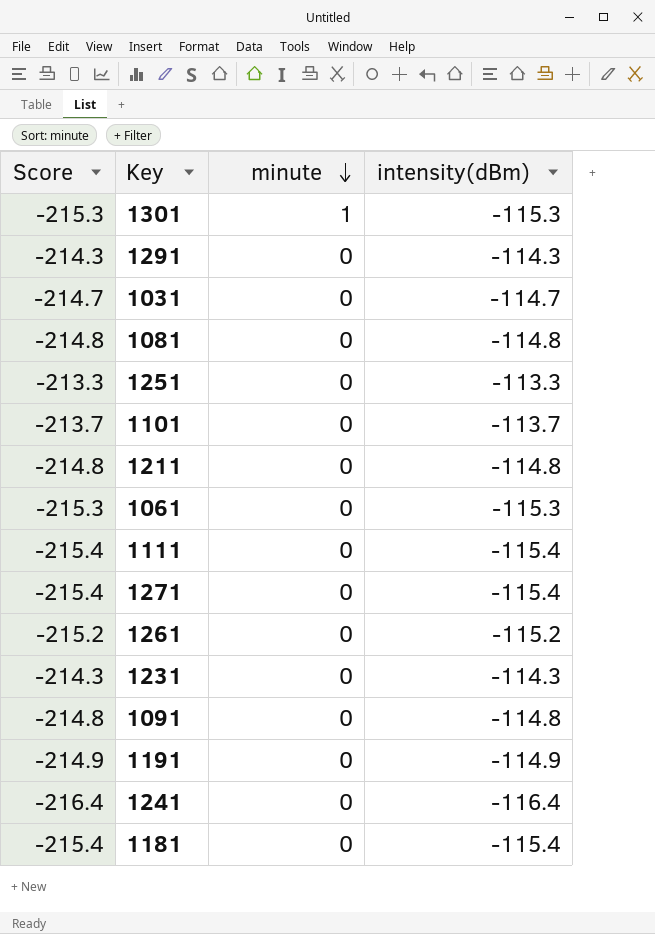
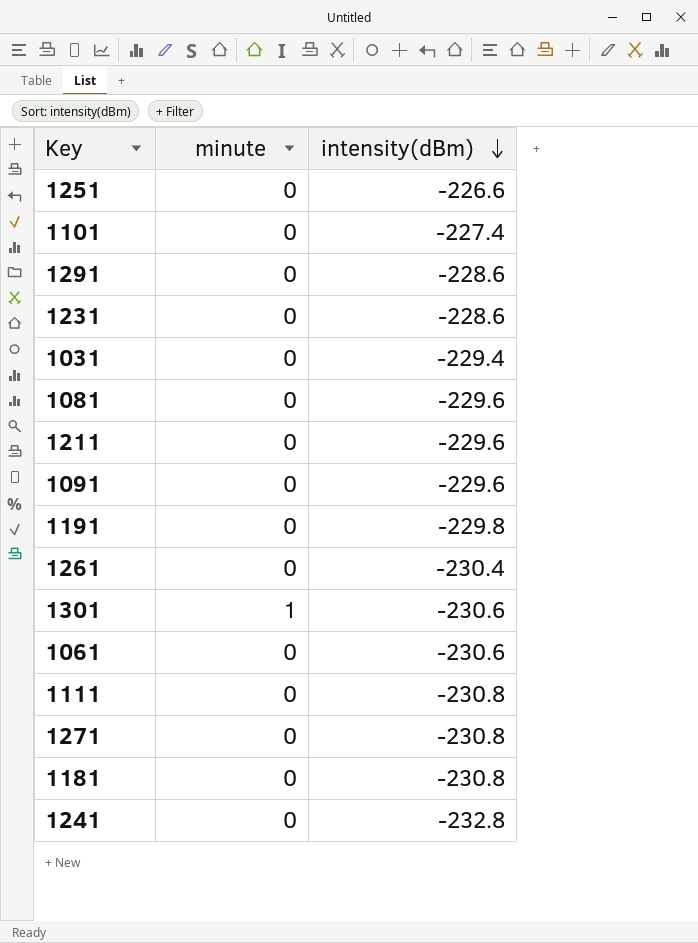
row order: minute descending -> intensity(dBm) descending
column Score | formula: [intensity(dBm)] - 100 -> none
1251 | intensity(dBm): -113.3 -> -226.6
1101 | intensity(dBm): -113.7 -> -227.4
1291 | intensity(dBm): -114.3 -> -228.6
1231 | intensity(dBm): -114.3 -> -228.6
1031 | intensity(dBm): -114.7 -> -229.4
1081 | intensity(dBm): -114.8 -> -229.6
1211 | intensity(dBm): -114.8 -> -229.6
1091 | intensity(dBm): -114.8 -> -229.6
1191 | intensity(dBm): -114.9 -> -229.8
1261 | intensity(dBm): -115.2 -> -230.4
1301 | intensity(dBm): -115.3 -> -230.6
1061 | intensity(dBm): -115.3 -> -230.6
1111 | intensity(dBm): -115.4 -> -230.8
1271 | intensity(dBm): -115.4 -> -230.8
1181 | intensity(dBm): -115.4 -> -230.8
1241 | intensity(dBm): -116.4 -> -232.8

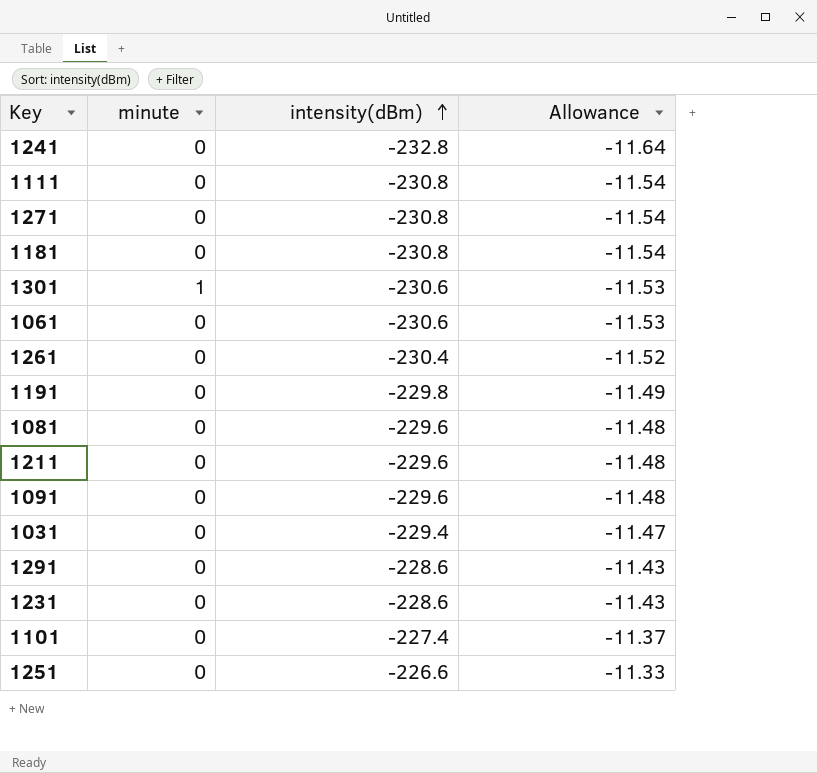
row order: intensity(dBm) descending -> intensity(dBm) ascending
column Allowance | formula: none -> [intensity(dBm)] * 0.05

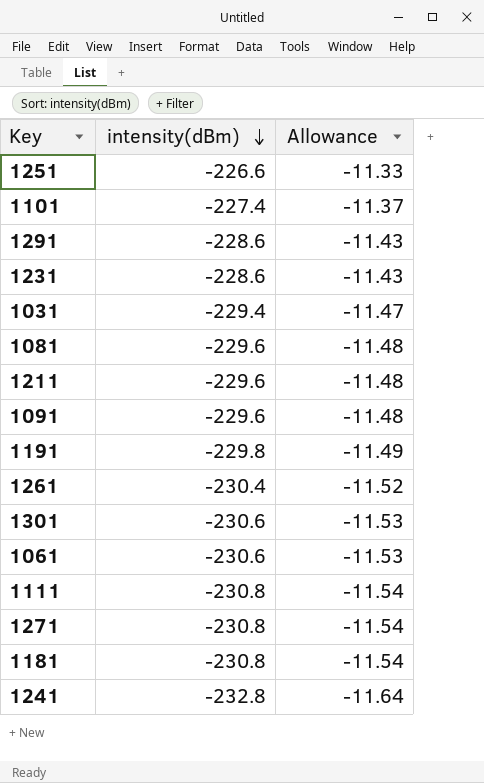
row order: intensity(dBm) ascending -> intensity(dBm) descending
column minute | position: 2 -> none

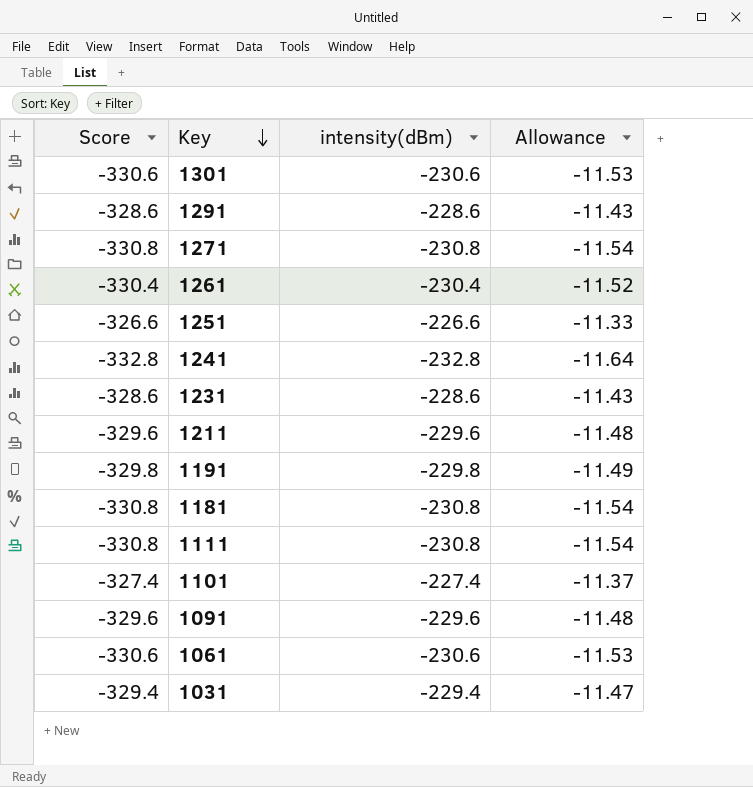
row order: intensity(dBm) descending -> Key descending
column Score | formula: none -> [intensity(dBm)] - 100
row 1081: -229.6 | -11.48 -> none

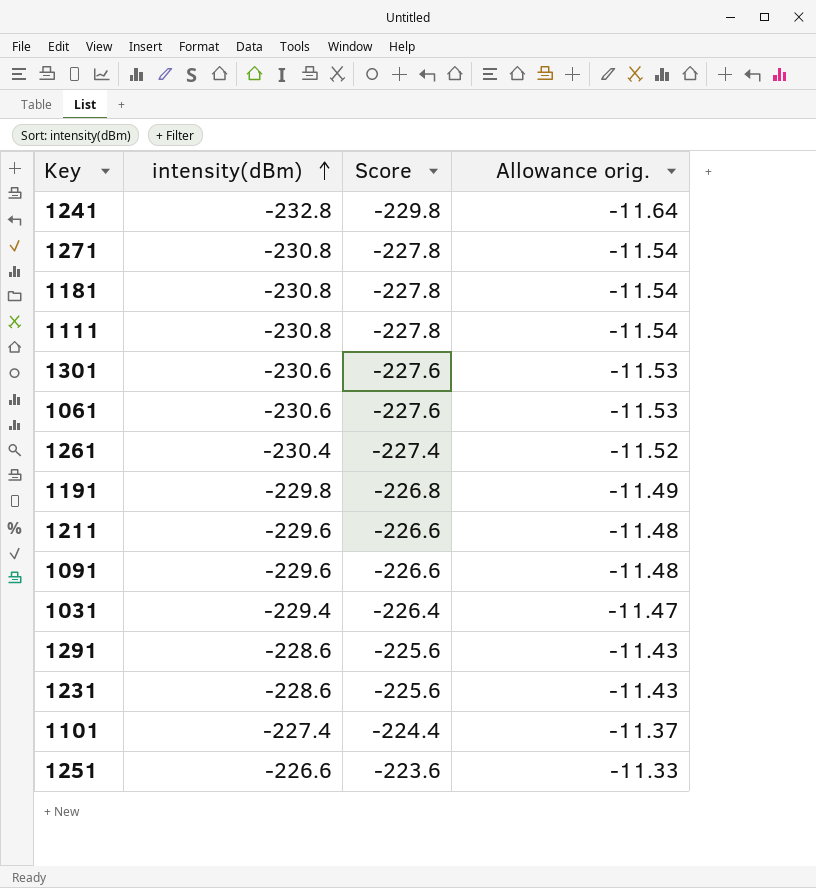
row order: Key descending -> intensity(dBm) ascending
column Score | formula: [intensity(dBm)] - 100 -> [intensity(dBm)] + 3
column Score | position: 1 -> 3
column name: Allowance -> Allowance orig.

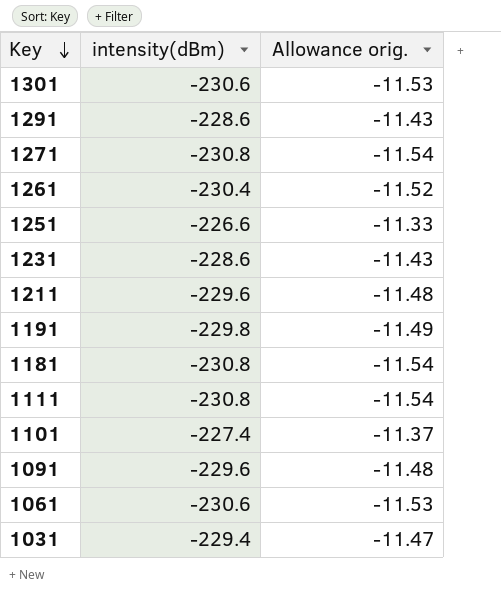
row order: intensity(dBm) ascending -> Key descending
column Score | formula: [intensity(dBm)] + 3 -> none
row 1241: -232.8 | -229.8 | -11.64 -> none

